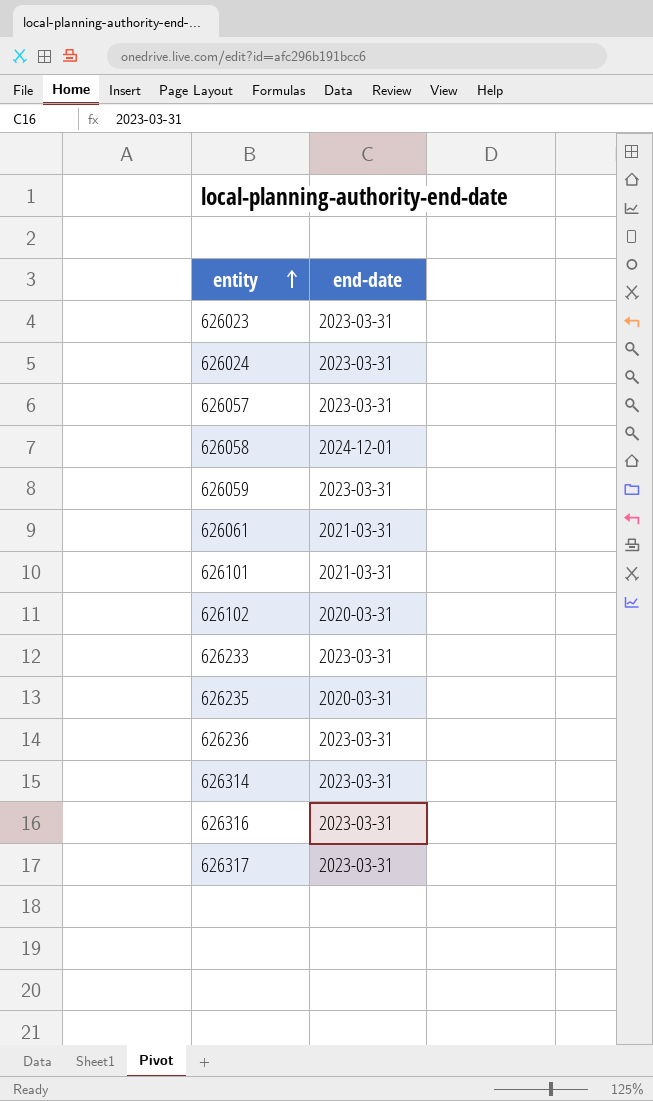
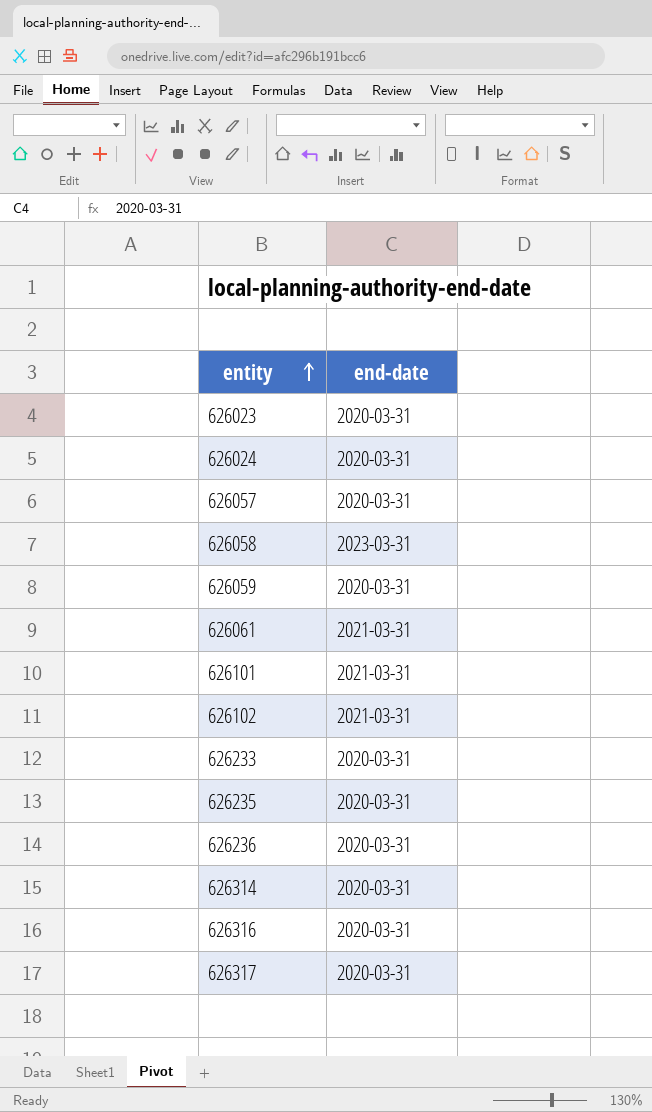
626023 | end-date: 2023-03-31 -> 2020-03-31
626024 | end-date: 2023-03-31 -> 2020-03-31
626057 | end-date: 2023-03-31 -> 2020-03-31
626058 | end-date: 2024-12-01 -> 2023-03-31
626059 | end-date: 2023-03-31 -> 2020-03-31
626102 | end-date: 2020-03-31 -> 2021-03-31
626233 | end-date: 2023-03-31 -> 2020-03-31
626236 | end-date: 2023-03-31 -> 2020-03-31
626314 | end-date: 2023-03-31 -> 2020-03-31
626316 | end-date: 2023-03-31 -> 2020-03-31
626317 | end-date: 2023-03-31 -> 2020-03-31

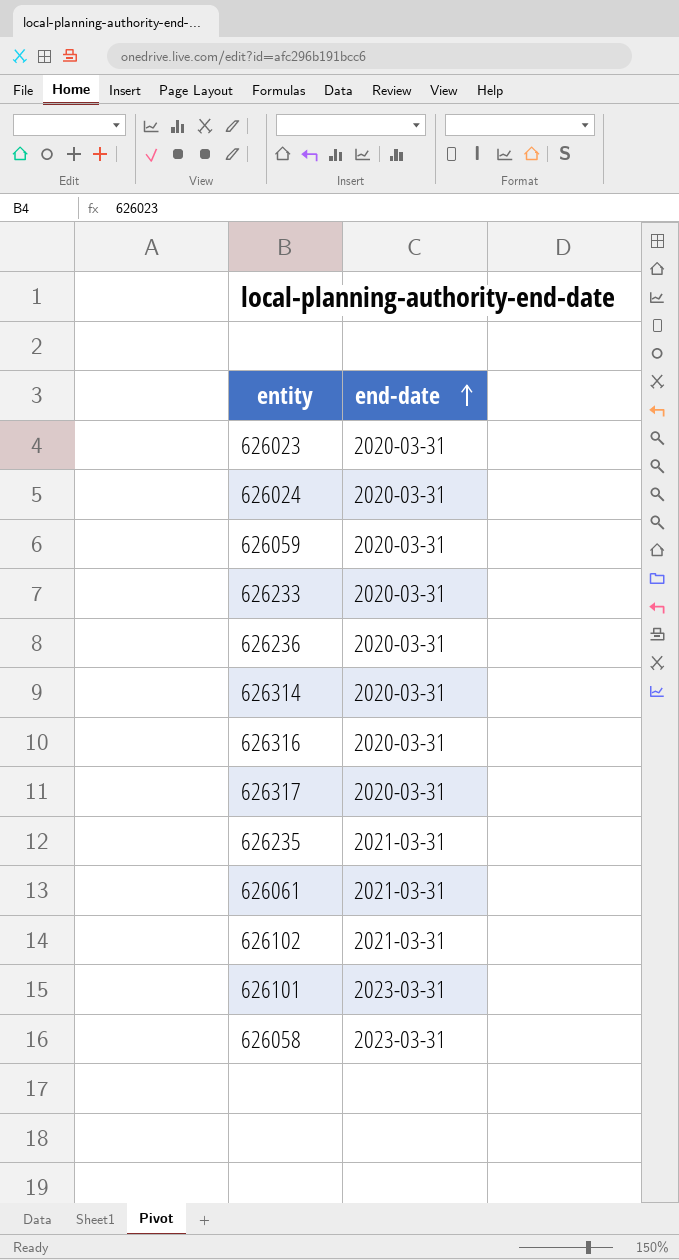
row order: entity ascending -> end-date ascending
row 626057: 2020-03-31 -> none
626235 | end-date: 2020-03-31 -> 2021-03-31
626101 | end-date: 2021-03-31 -> 2023-03-31

